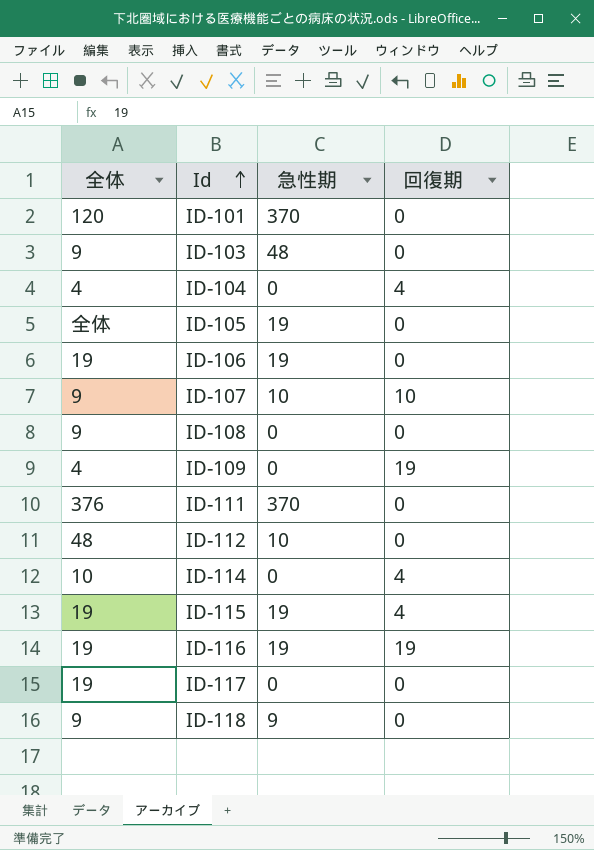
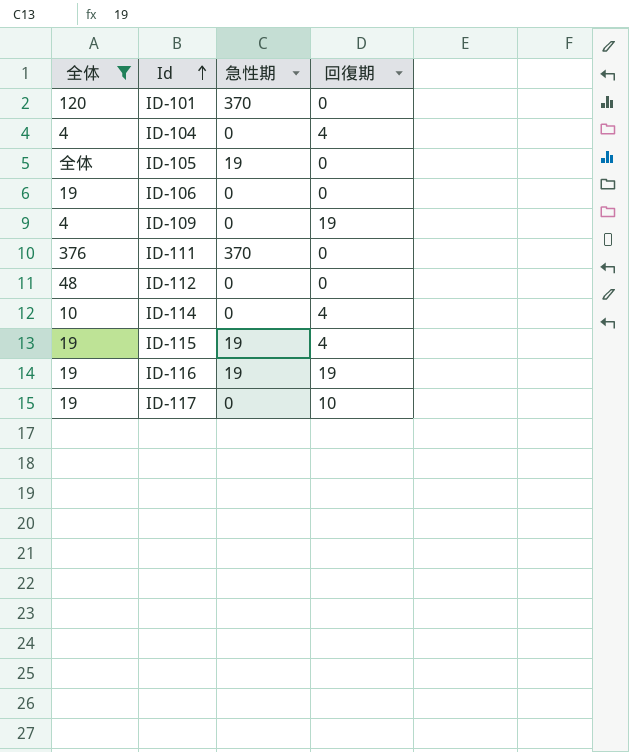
filter: none -> 全体 != 9
ID-106 | 急性期: 19 -> 0
ID-112 | 急性期: 10 -> 0
ID-117 | 回復期: 0 -> 10

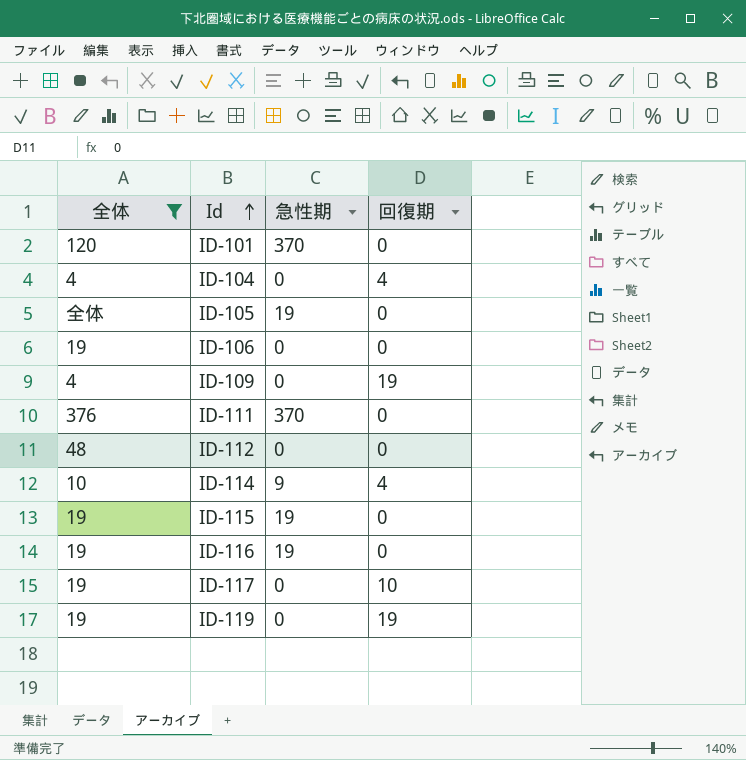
ID-114 | 急性期: 0 -> 9
ID-115 | 回復期: 4 -> 0
ID-116 | 回復期: 19 -> 0
row ID-119: none -> 19 | 0 | 19

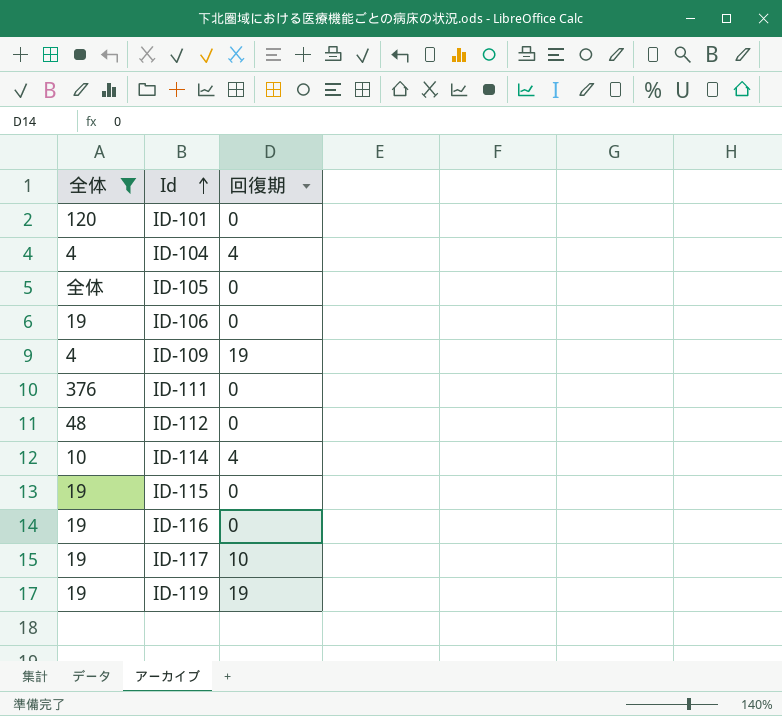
column 急性期 | position: 3 -> none

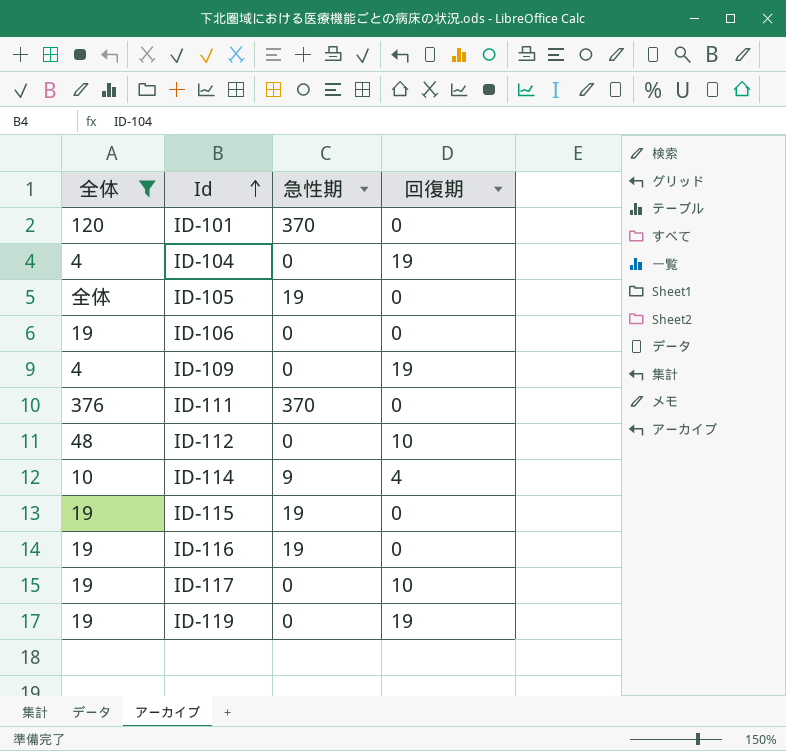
column 急性期 | position: none -> 3
ID-104 | 回復期: 4 -> 19
ID-112 | 回復期: 0 -> 10

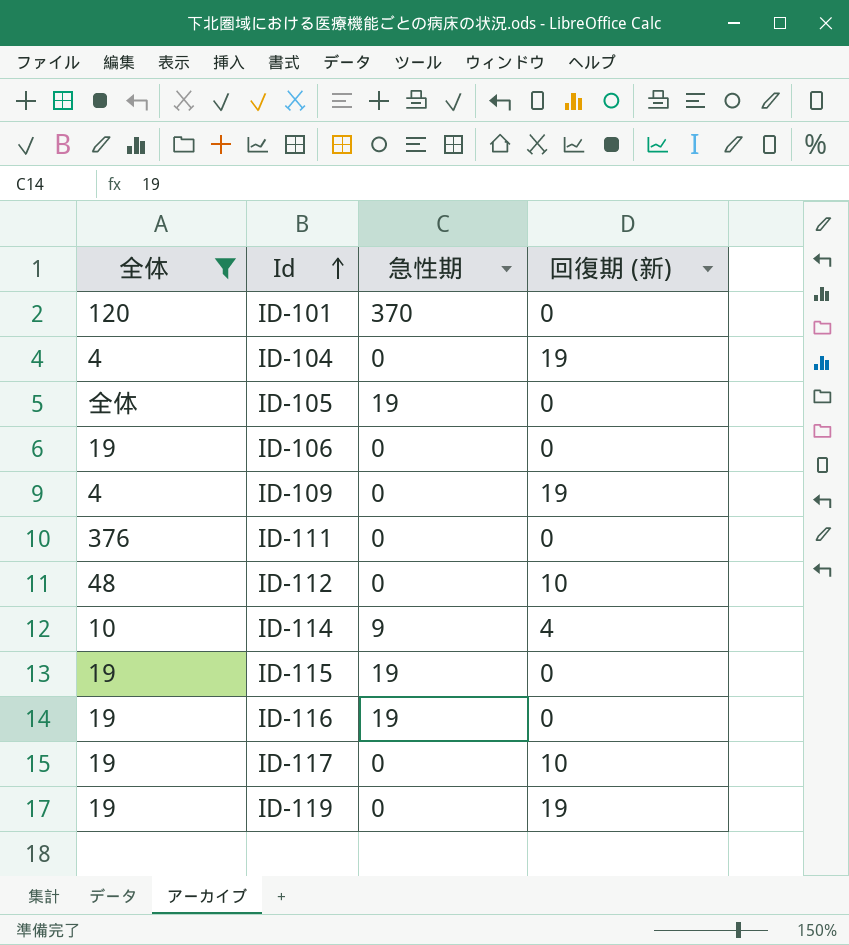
column name: 回復期 -> 回復期 (新)
ID-111 | 急性期: 370 -> 0

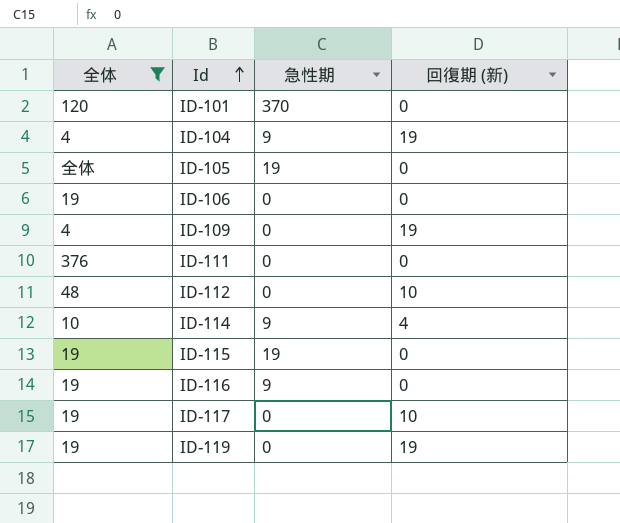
ID-104 | 急性期: 0 -> 9
ID-116 | 急性期: 19 -> 9

